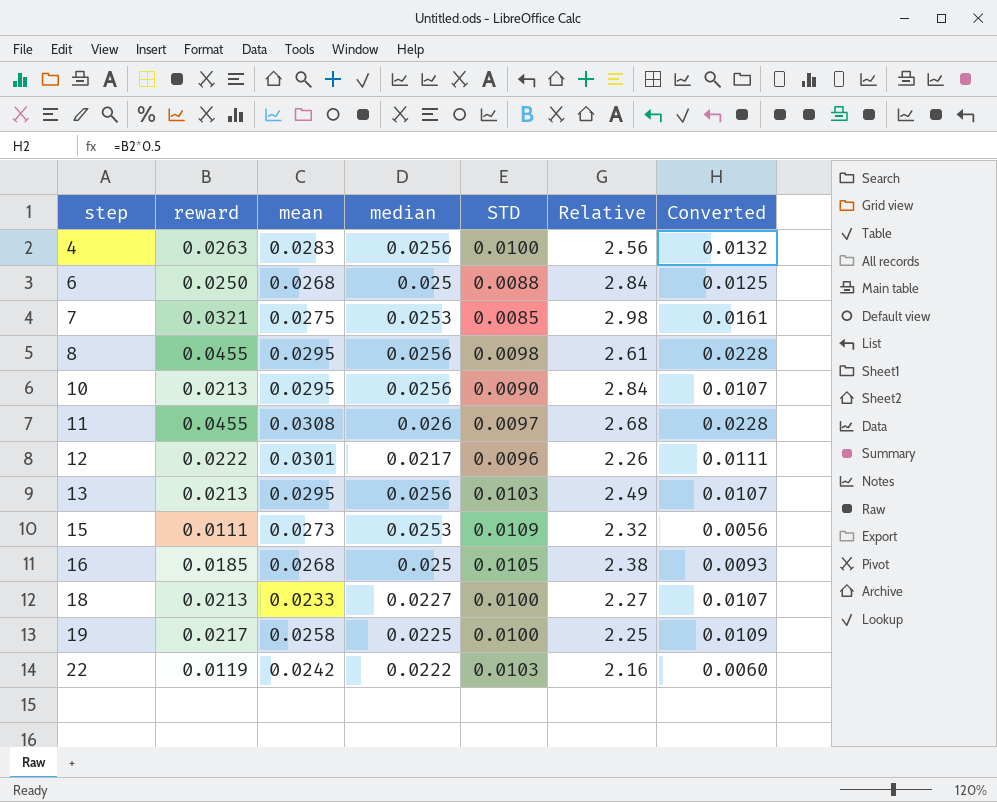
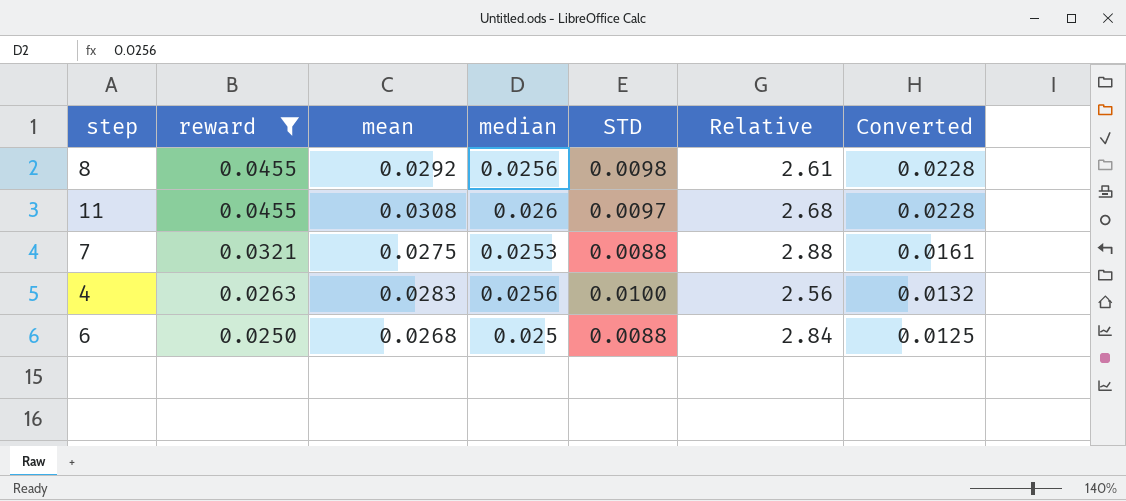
filter: none -> reward >= 0.0250
row order: step ascending -> reward descending
8 | mean: 0.0295 -> 0.0292
7 | STD: 0.0085 -> 0.0088
7 | Relative: 2.98 -> 2.88

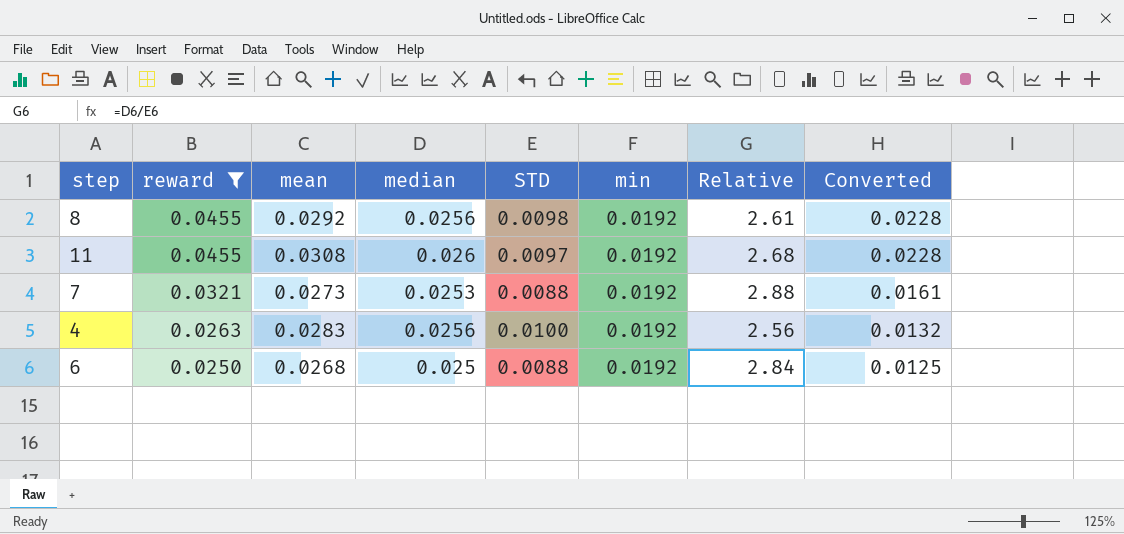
column min | position: none -> 6
7 | mean: 0.0275 -> 0.0273

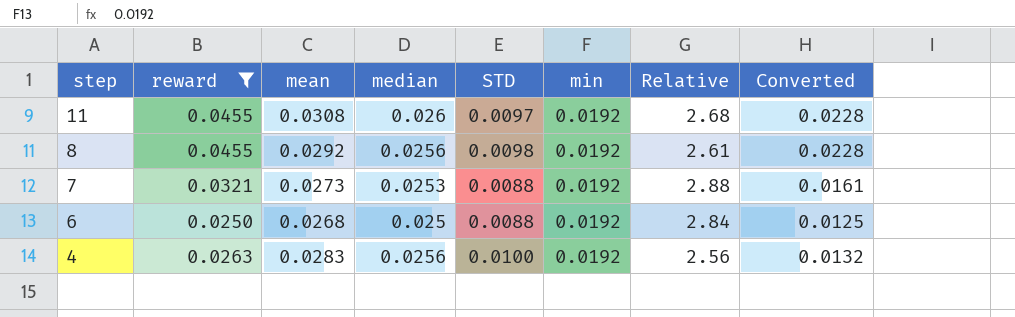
row order: reward descending -> step descending

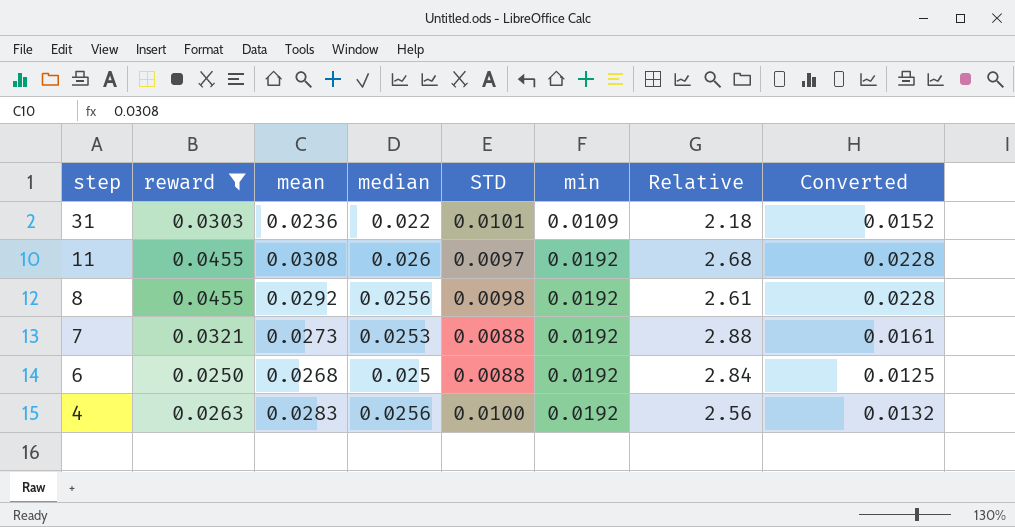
row 31: none -> 0.0303 | 0.0236 | 0.022 | 0.0101 | 0.0109 | 2.18 | 0.0152

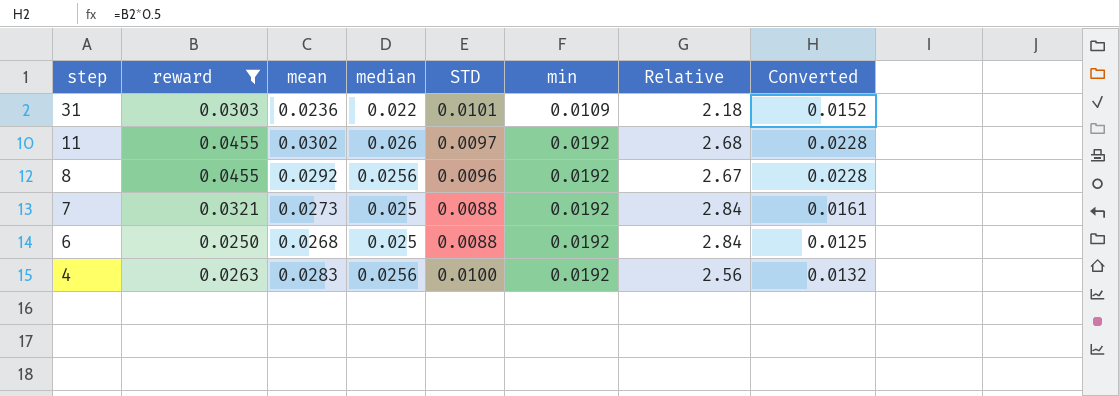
11 | mean: 0.0308 -> 0.0302
8 | STD: 0.0098 -> 0.0096
8 | Relative: 2.61 -> 2.67
7 | median: 0.0253 -> 0.025
7 | Relative: 2.88 -> 2.84

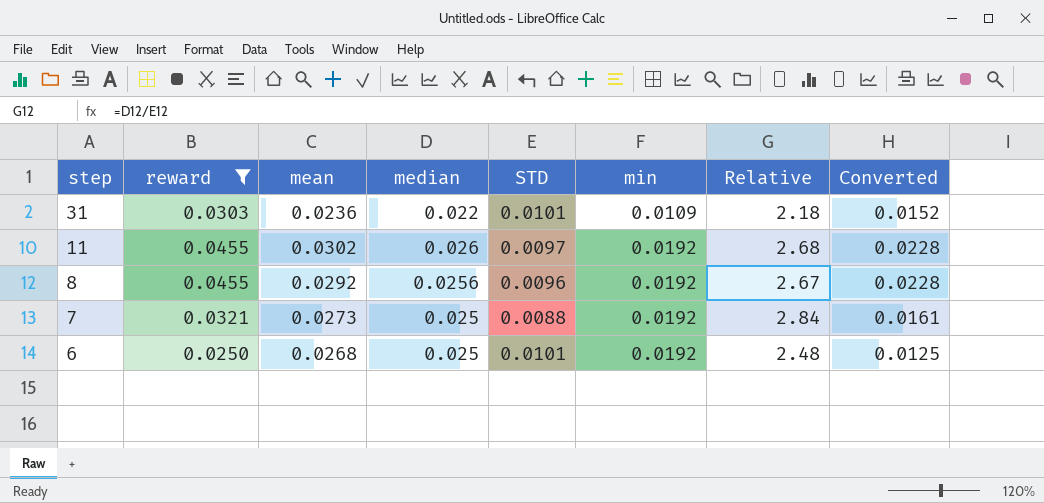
row 4: 0.0263 | 0.0283 | 0.0256 | 0.0100 | 0.0192 | 2.56 | 0.0132 -> none
6 | STD: 0.0088 -> 0.0101
6 | Relative: 2.84 -> 2.48

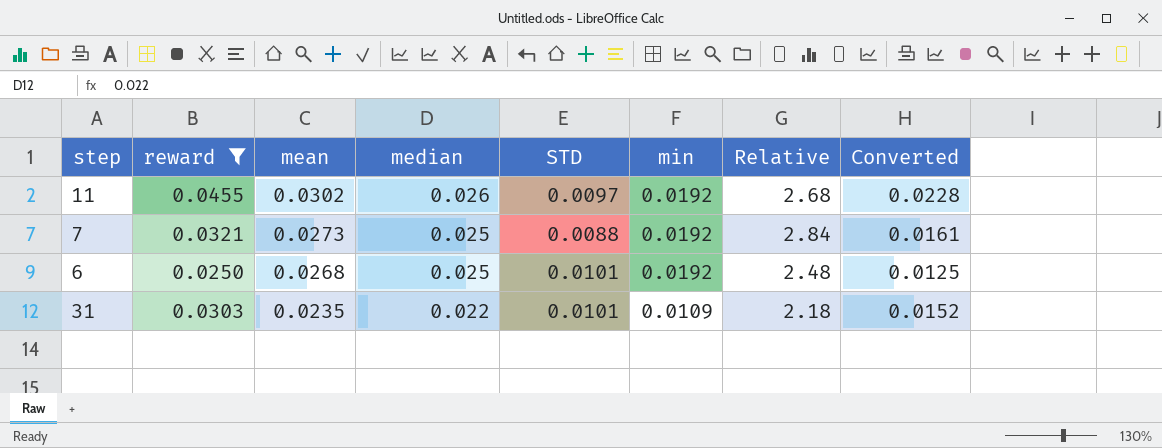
row order: step descending -> mean descending
row 8: 0.0455 | 0.0292 | 0.0256 | 0.0096 | 0.0192 | 2.67 | 0.0228 -> none
31 | mean: 0.0236 -> 0.0235

